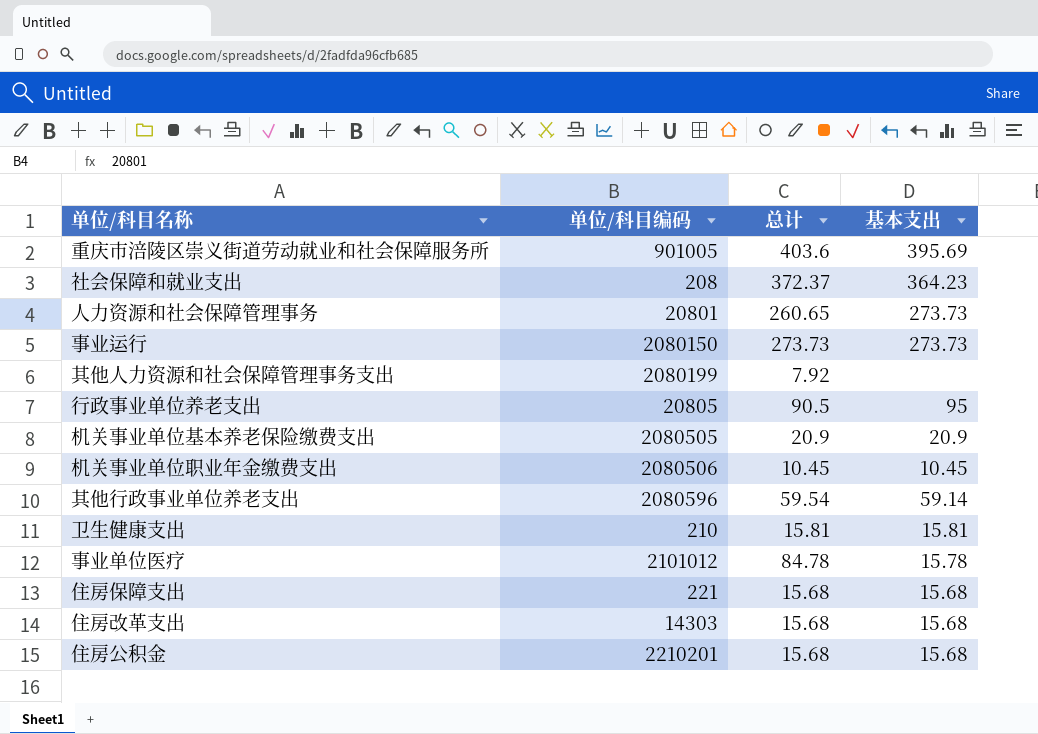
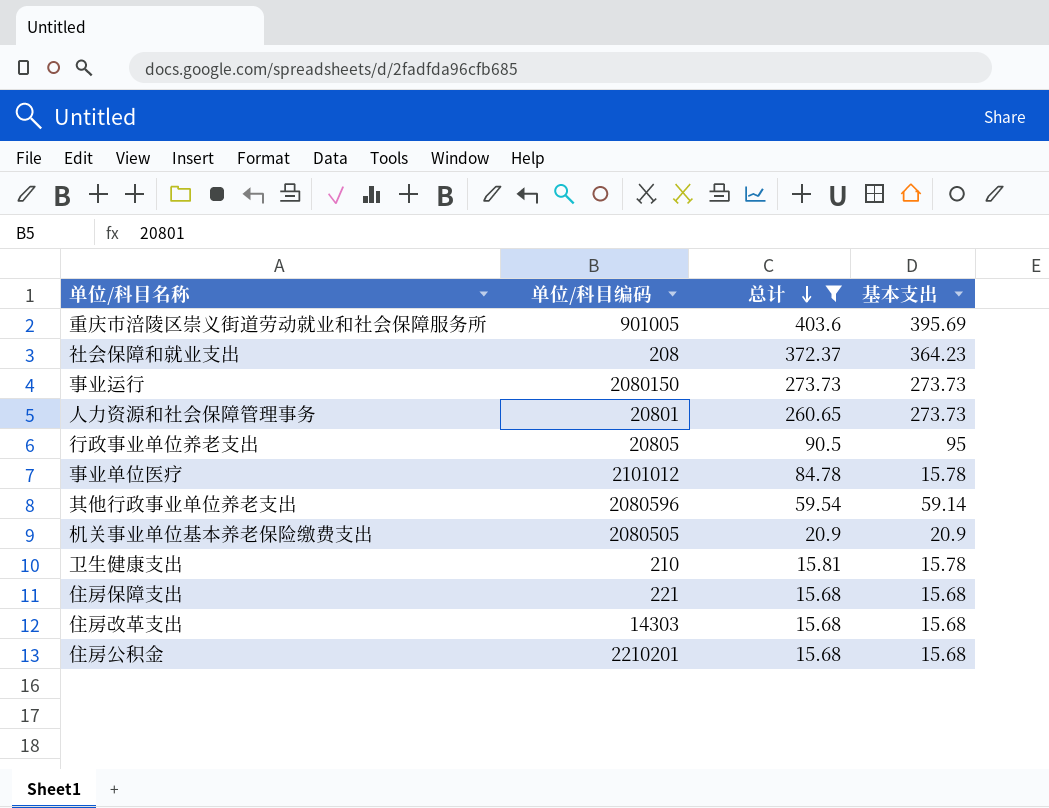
filter: none -> 总计 >= 15.68
row order: none -> 总计 descending
卫生健康支出 | 基本支出: 15.81 -> 15.78

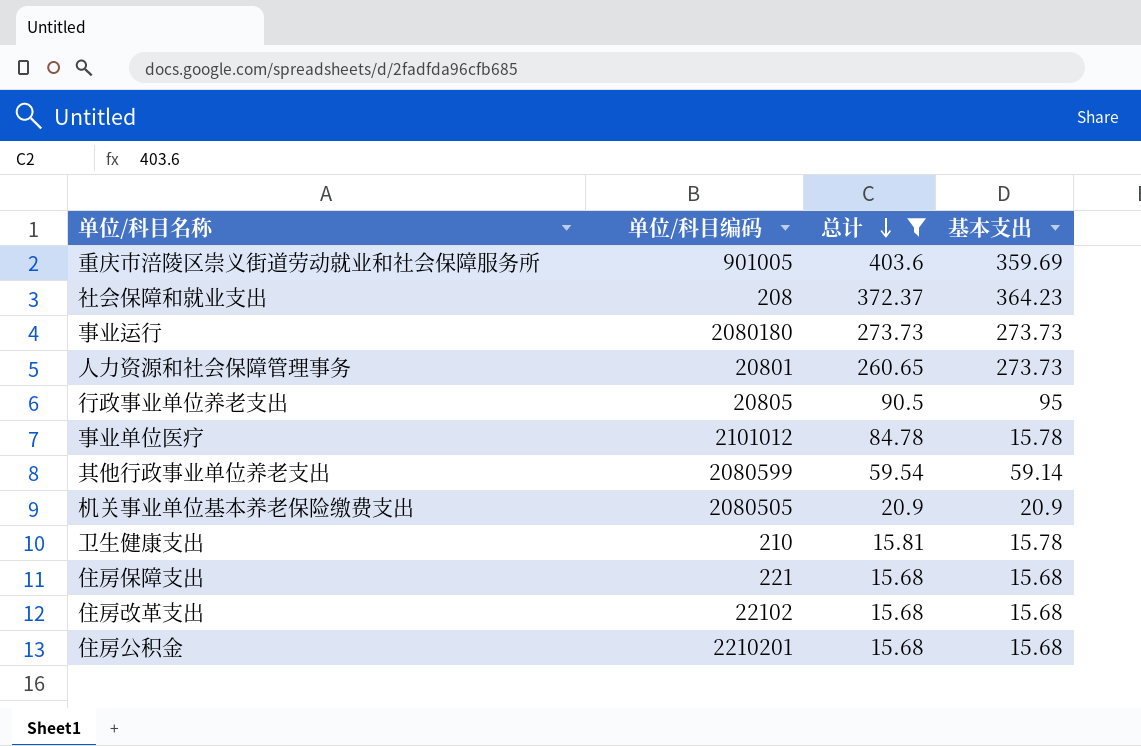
重庆市涪陵区崇义街道劳动就业和社会保障服务所 | 基本支出: 395.69 -> 359.69
事业运行 | 单位/科目编码: 2080150 -> 2080180
其他行政事业单位养老支出 | 单位/科目编码: 2080596 -> 2080599
住房改革支出 | 单位/科目编码: 14303 -> 22102

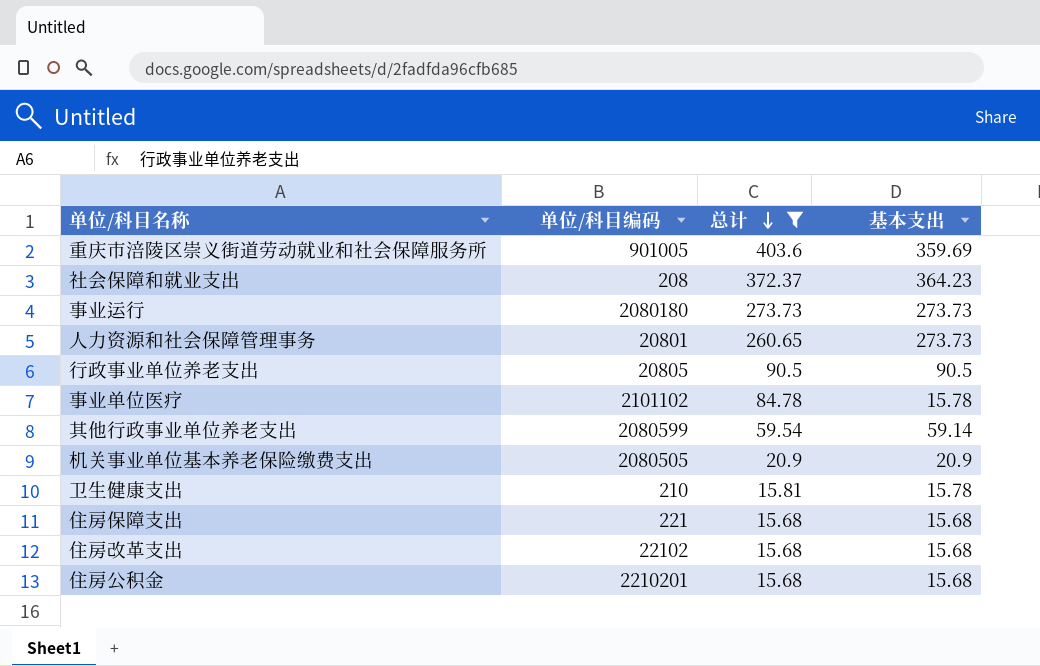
行政事业单位养老支出 | 基本支出: 95 -> 90.5
事业单位医疗 | 单位/科目编码: 2101012 -> 2101102

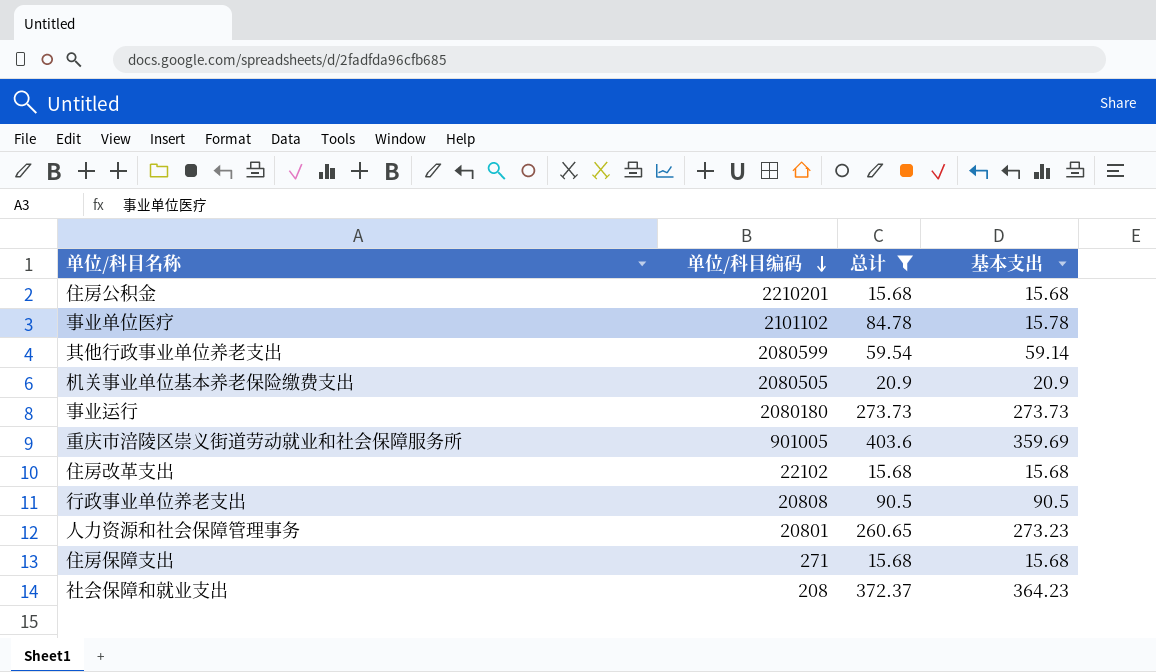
row order: 总计 descending -> 单位/科目编码 descending
row 卫生健康支出: 210 | 15.81 | 15.78 -> none
行政事业单位养老支出 | 单位/科目编码: 20805 -> 20808
人力资源和社会保障管理事务 | 基本支出: 273.73 -> 273.23
住房保障支出 | 单位/科目编码: 221 -> 271

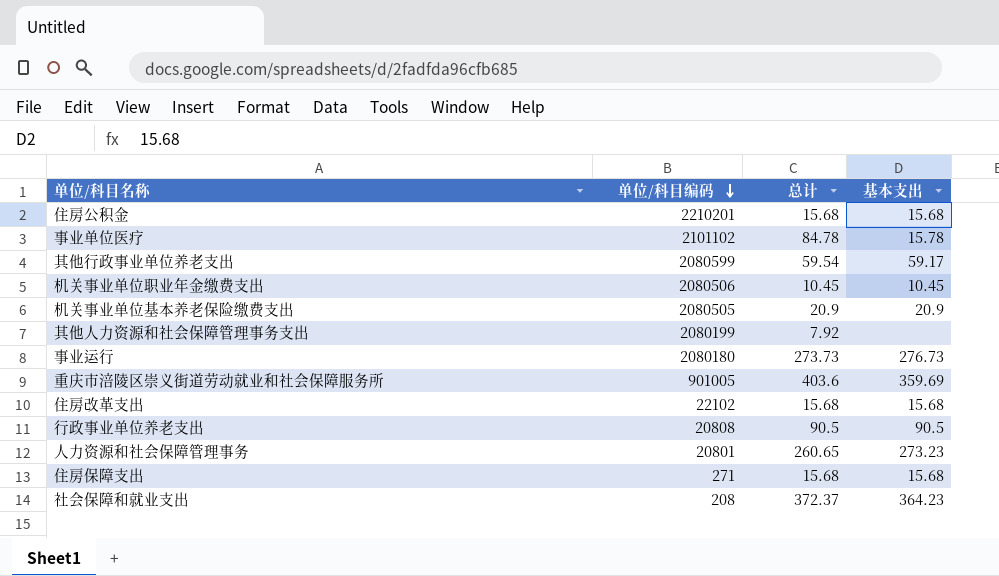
filter: 总计 >= 15.68 -> none
其他行政事业单位养老支出 | 基本支出: 59.14 -> 59.17
事业运行 | 基本支出: 273.73 -> 276.73

